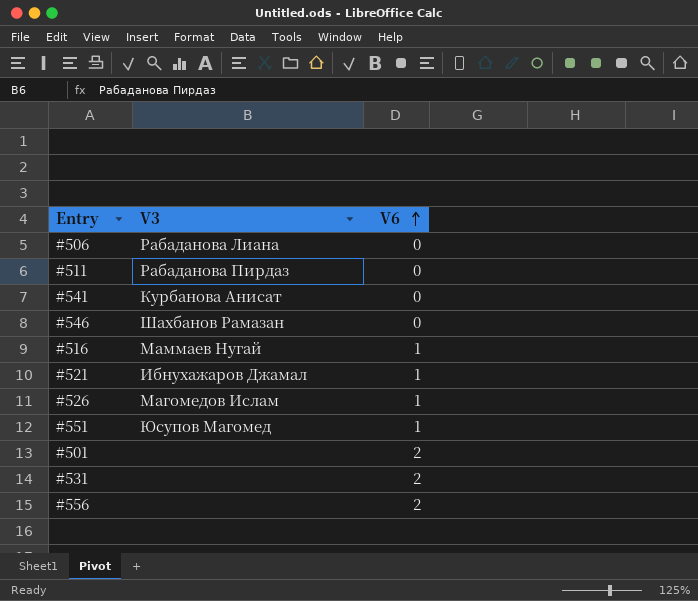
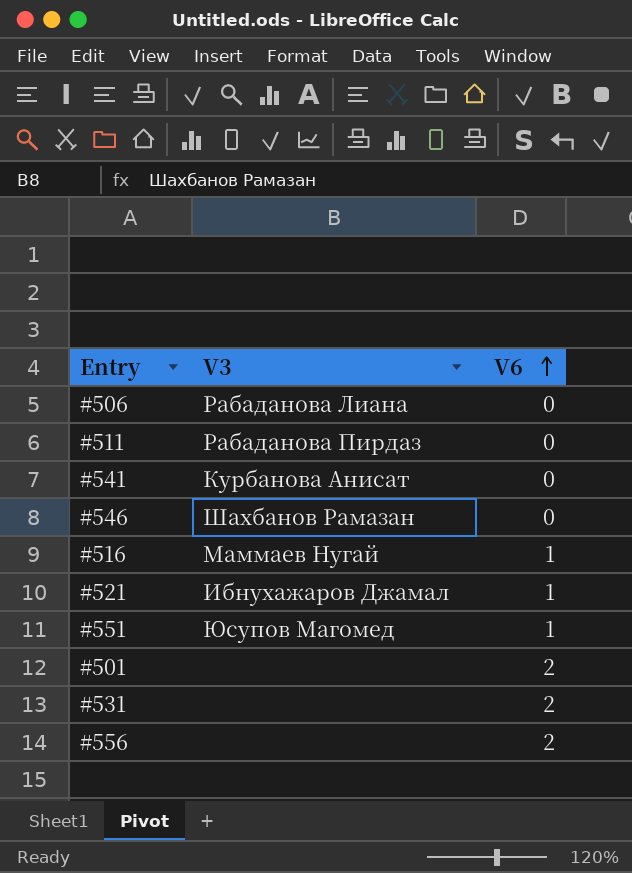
row #526: Магомедов Ислам | 1 -> none

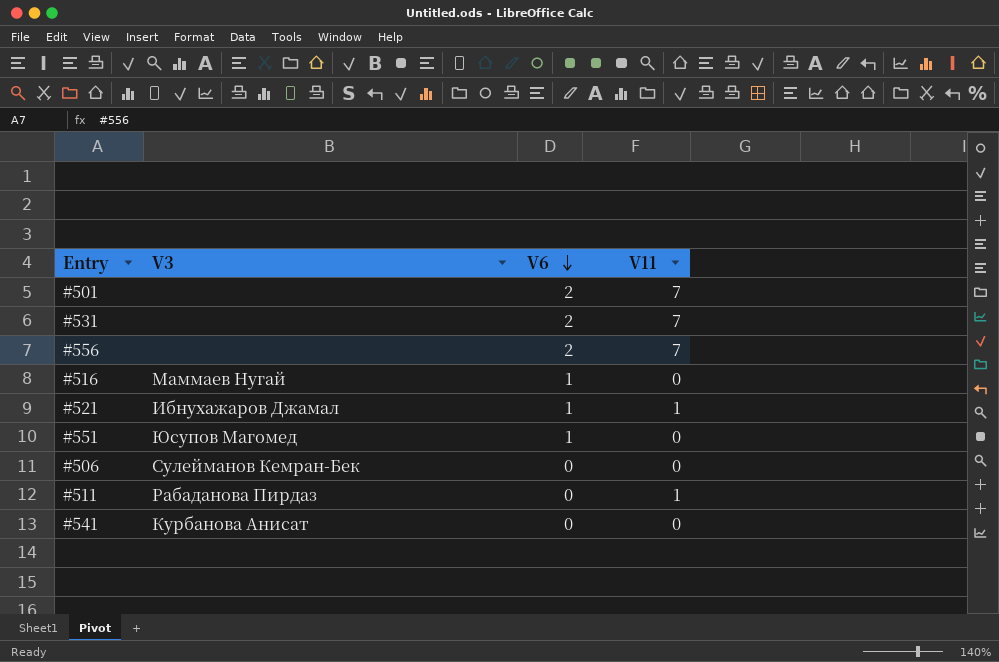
row order: V6 ascending -> V6 descending
column V11 | position: none -> 4
row #546: Шахбанов Рамазан | 0 -> none
#506 | V3: Рабаданова Лиана -> Сулейманов Кемран-Бек

